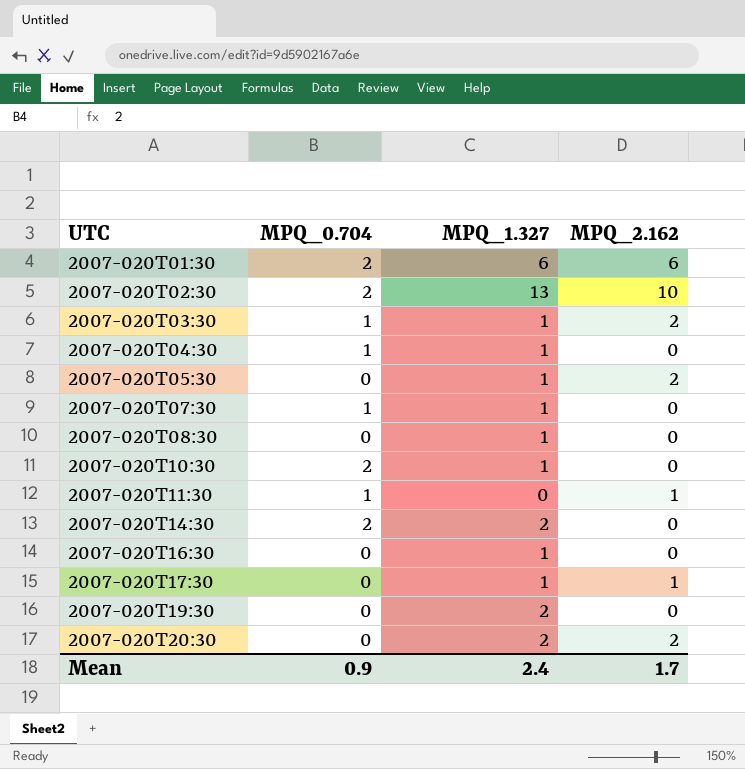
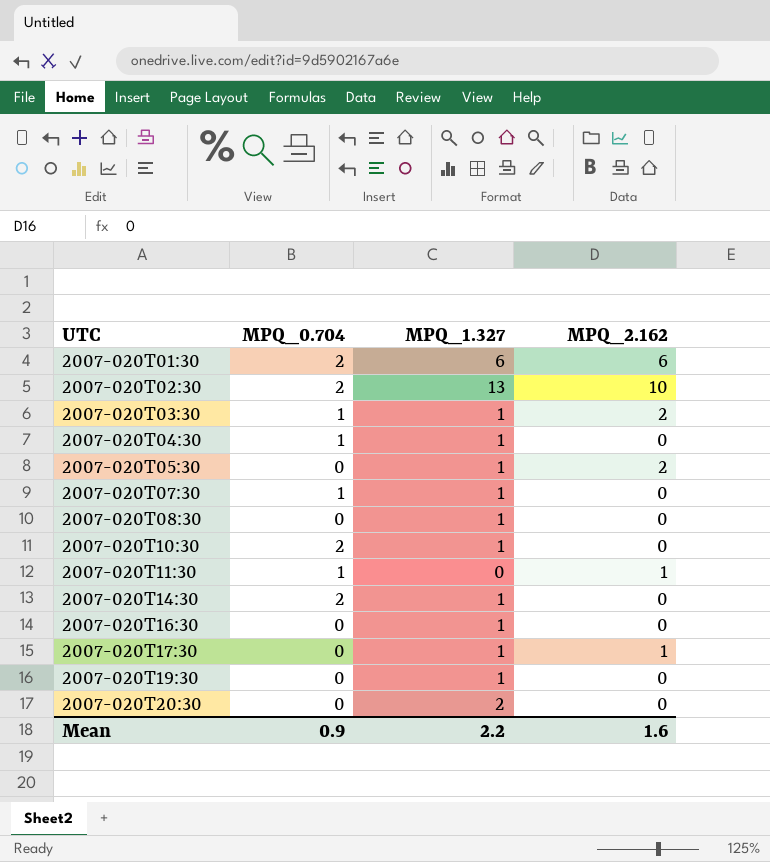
2007-020T14:30 | MPQ_1.327: 2 -> 1
2007-020T19:30 | MPQ_1.327: 2 -> 1
2007-020T20:30 | MPQ_2.162: 2 -> 0
Mean | MPQ_1.327: 2.4 -> 2.2
Mean | MPQ_2.162: 1.7 -> 1.6

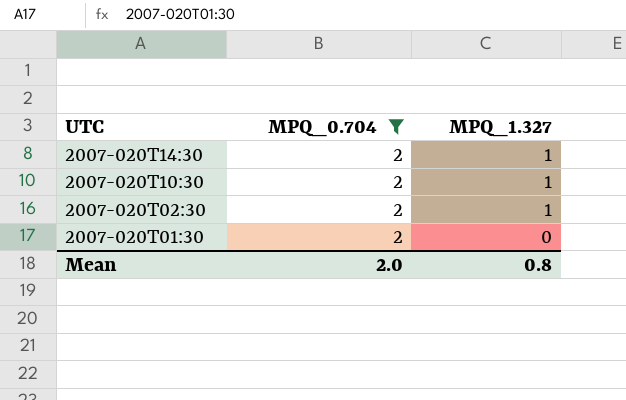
filter: none -> MPQ_0.704 = 2
row order: UTC ascending -> UTC descending
column MPQ_2.162 | position: 4 -> none
2007-020T02:30 | MPQ_1.327: 13 -> 1
2007-020T01:30 | MPQ_1.327: 6 -> 0
Mean | MPQ_0.704: 0.9 -> 2.0
Mean | MPQ_1.327: 2.2 -> 0.8

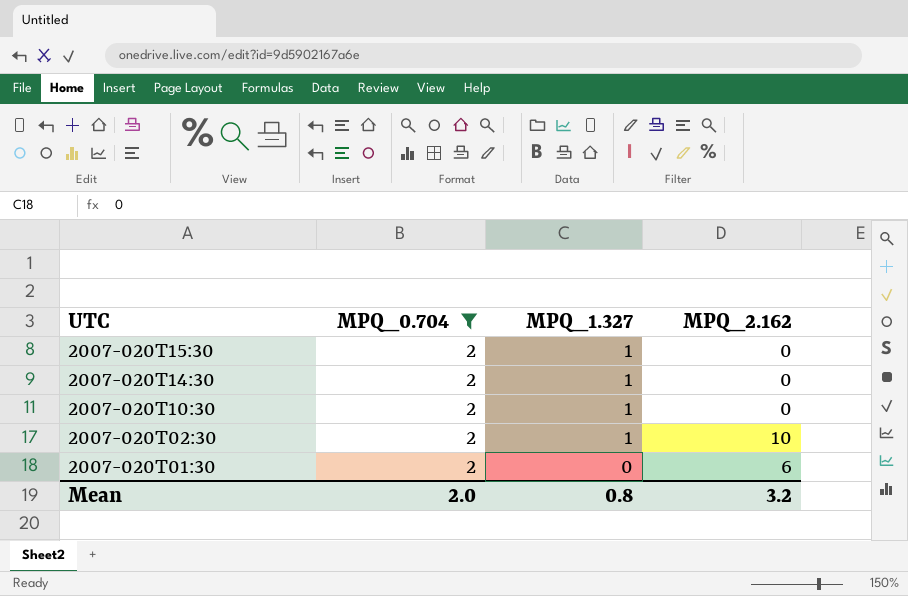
column MPQ_2.162 | position: none -> 4
row 2007-020T15:30: none -> 2 | 1 | 0

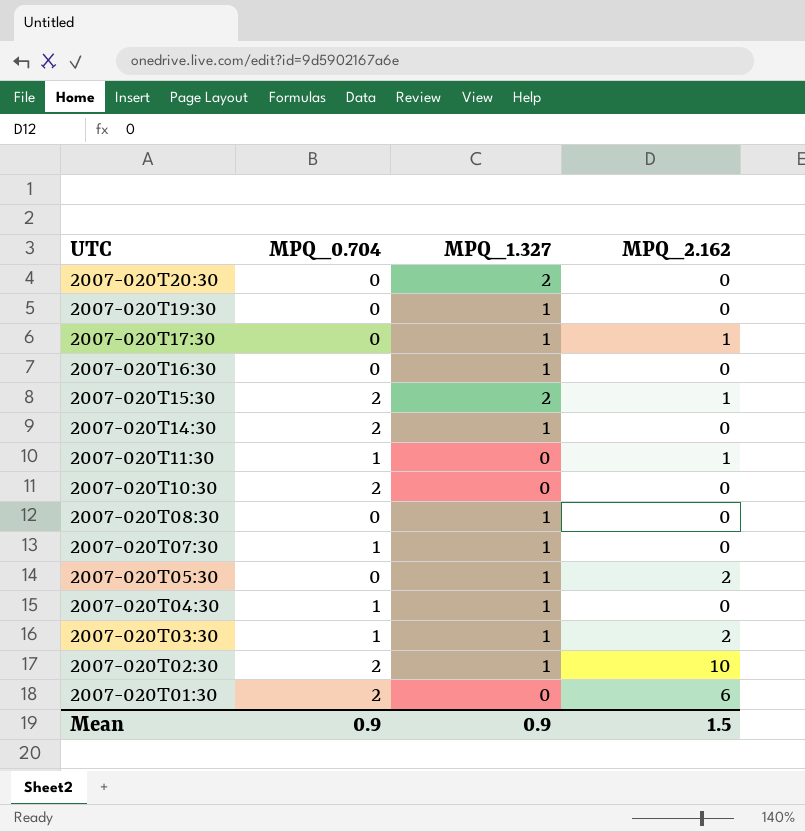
filter: MPQ_0.704 = 2 -> none
2007-020T15:30 | MPQ_1.327: 1 -> 2
2007-020T15:30 | MPQ_2.162: 0 -> 1
2007-020T10:30 | MPQ_1.327: 1 -> 0
Mean | MPQ_0.704: 2.0 -> 0.9
Mean | MPQ_1.327: 0.8 -> 0.9
Mean | MPQ_2.162: 3.2 -> 1.5

